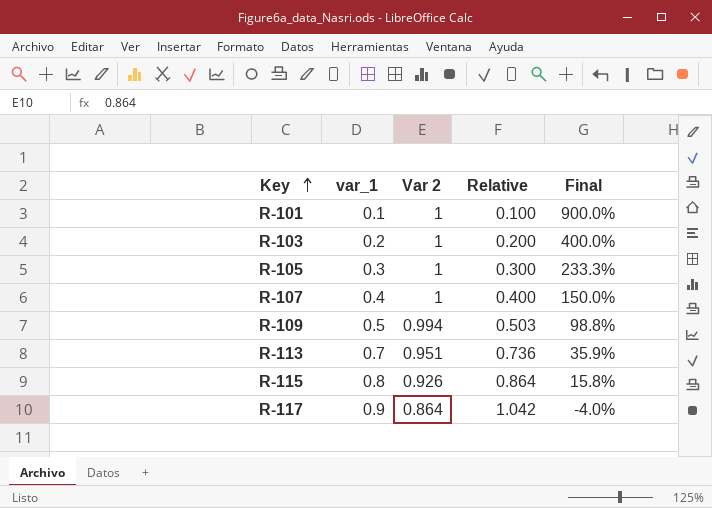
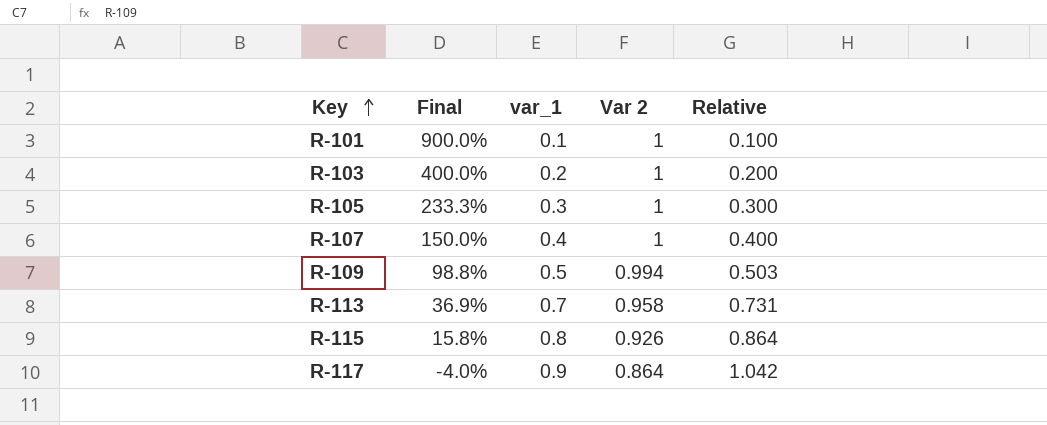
column Final | position: 5 -> 2
R-113 | Final: 35.9% -> 36.9%
R-113 | Var 2: 0.951 -> 0.958
R-113 | Relative: 0.736 -> 0.731

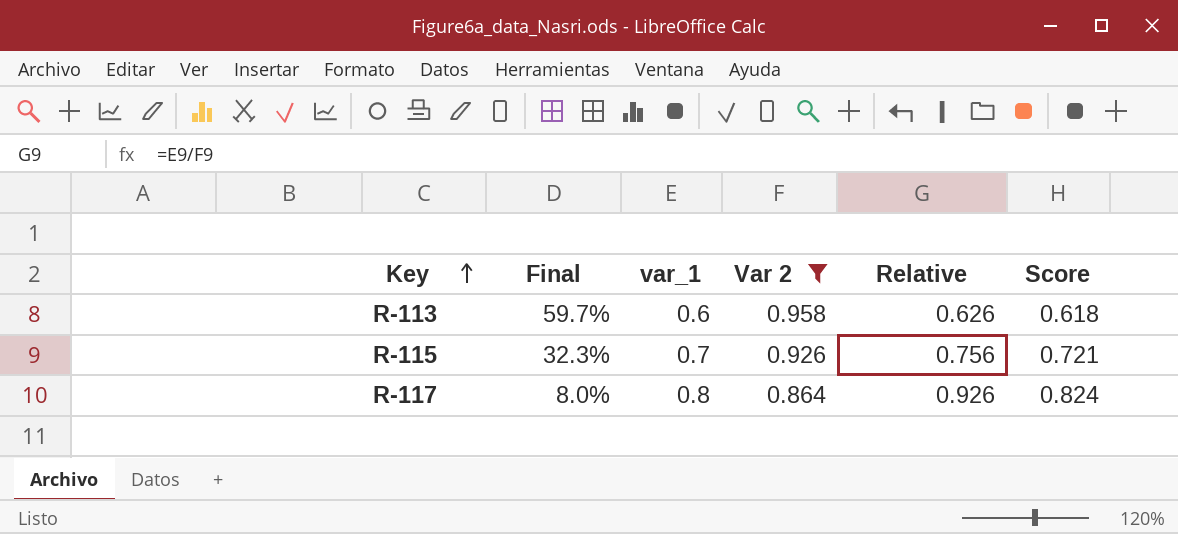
filter: none -> Var 2 <= 0.958
column Score | formula: none -> [var_1] * 1.03
R-113 | Final: 36.9% -> 59.7%
R-113 | var_1: 0.7 -> 0.6
R-113 | Relative: 0.731 -> 0.626
R-115 | Final: 15.8% -> 32.3%
R-115 | var_1: 0.8 -> 0.7
R-115 | Relative: 0.864 -> 0.756
R-117 | Final: -4.0% -> 8.0%
R-117 | var_1: 0.9 -> 0.8
R-117 | Relative: 1.042 -> 0.926

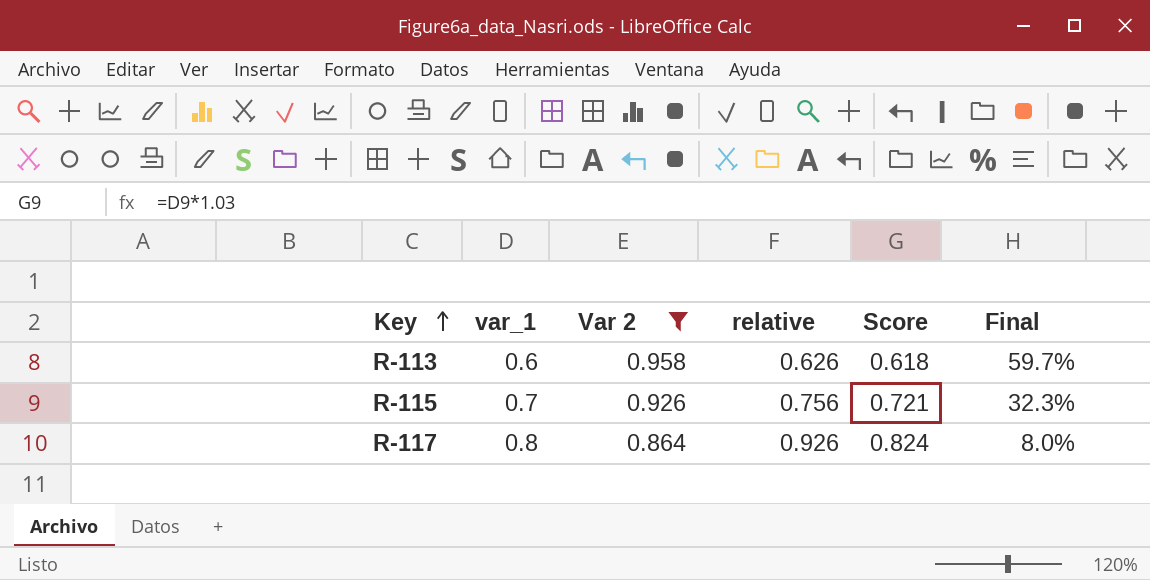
column name: Relative -> relative
column Final | position: 2 -> 6

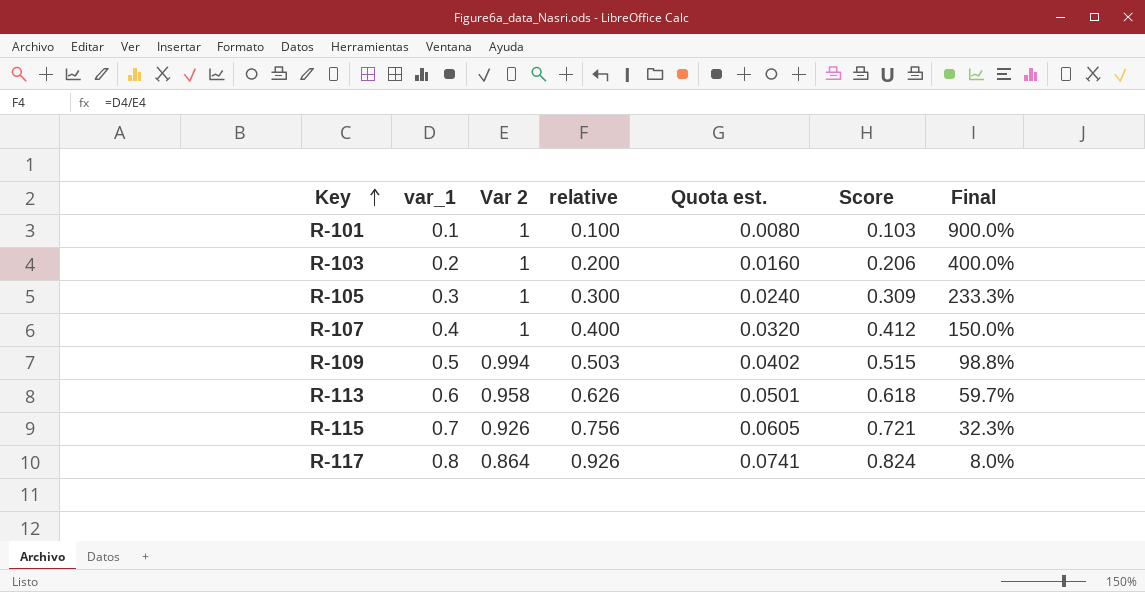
filter: Var 2 <= 0.958 -> none
column Quota est. | formula: none -> [relative] * 0.08

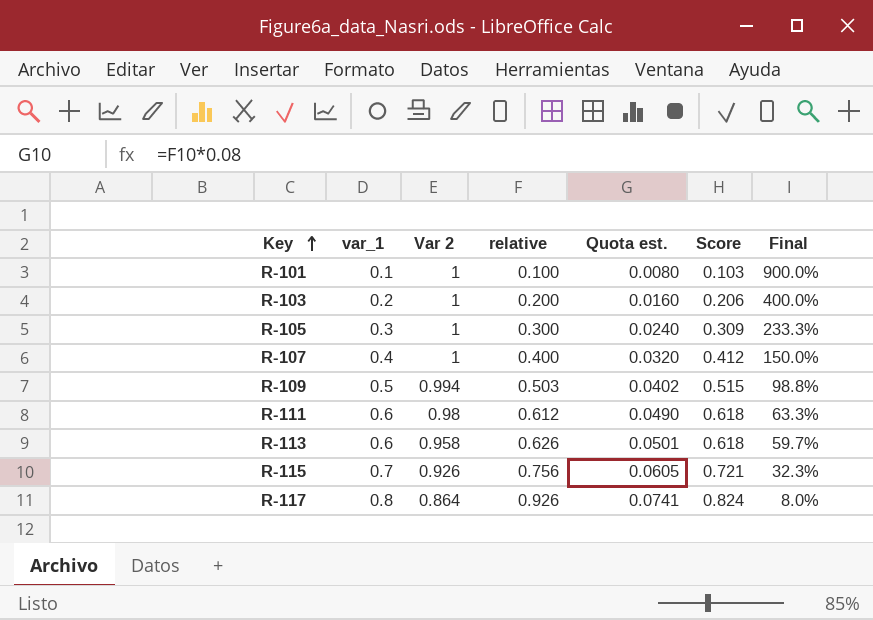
row R-111: none -> 0.6 | 0.98 | 0.612 | 0.0490 | 0.618 | 63.3%

